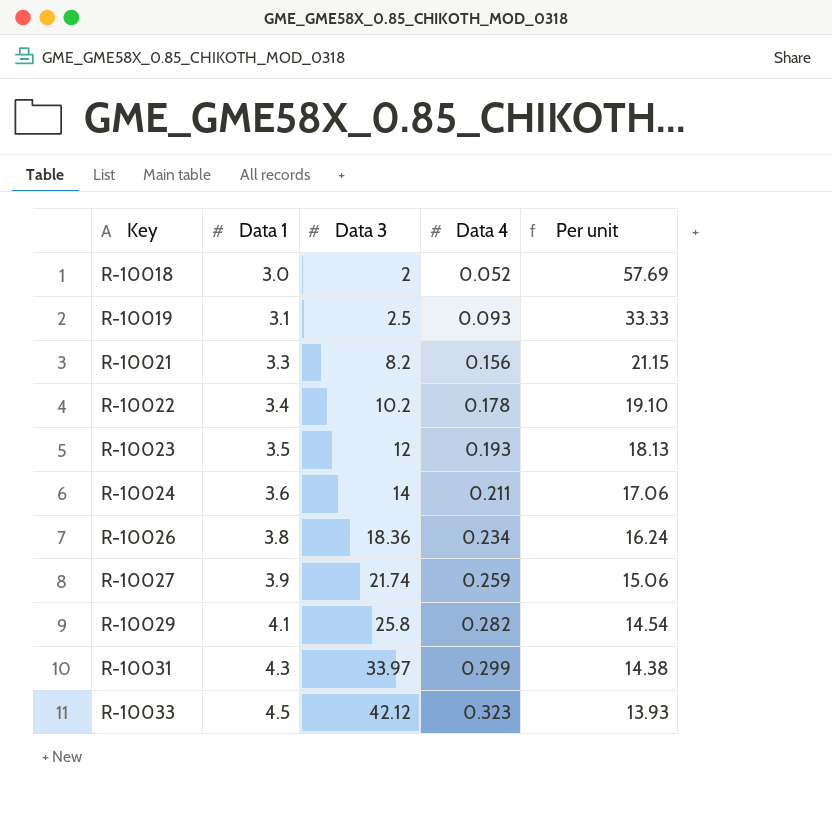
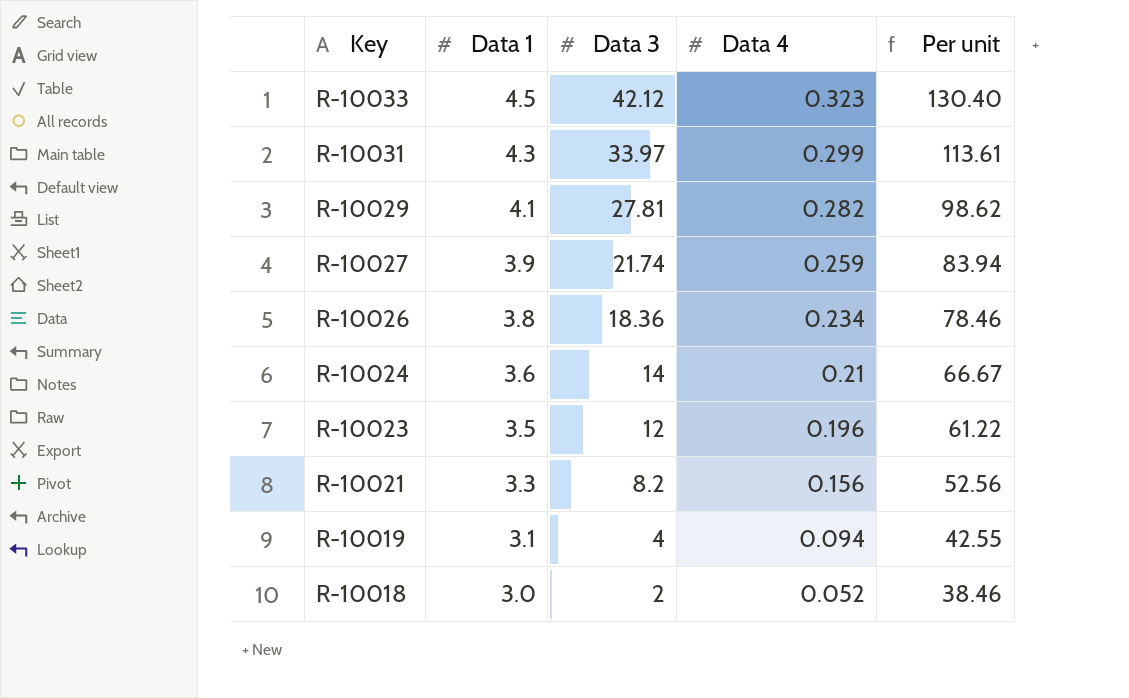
row order: Key ascending -> Key descending
column Per unit | formula: [Data 1] / [Data 4] -> [Data 3] / [Data 4]
row R-10022: 3.4 | 10.2 | 0.178 | 19.10 -> none
R-10029 | Data 3: 25.8 -> 27.81
R-10024 | Data 4: 0.211 -> 0.21
R-10023 | Data 4: 0.193 -> 0.196
R-10019 | Data 3: 2.5 -> 4
R-10019 | Data 4: 0.093 -> 0.094

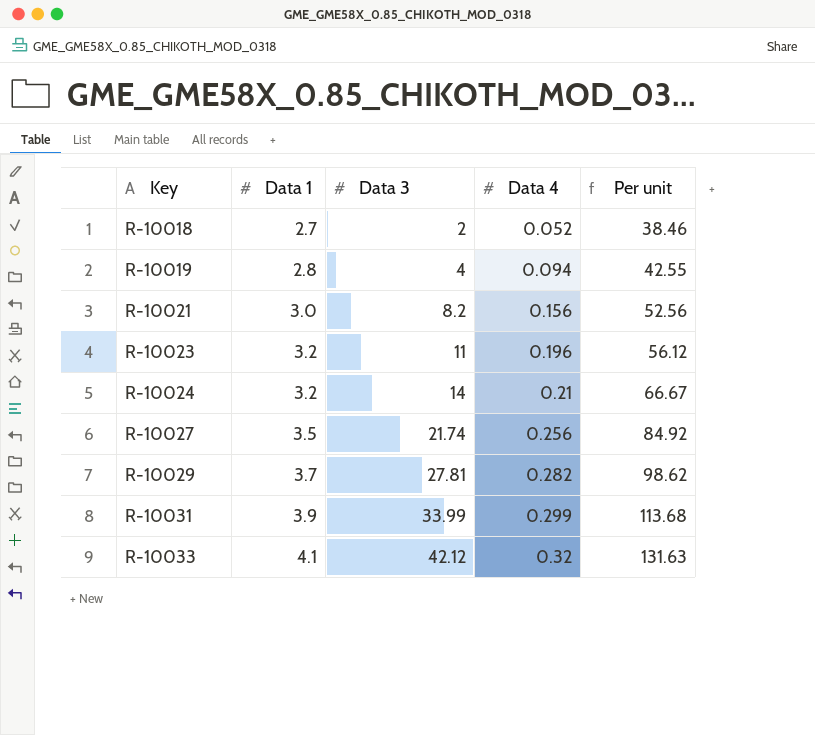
row order: Key descending -> Key ascending
row R-10026: 3.8 | 18.36 | 0.234 | 78.46 -> none
R-10018 | Data 1: 3.0 -> 2.7
R-10019 | Data 1: 3.1 -> 2.8
R-10021 | Data 1: 3.3 -> 3.0
R-10023 | Data 1: 3.5 -> 3.2
R-10023 | Data 3: 12 -> 11
R-10023 | Per unit: 61.22 -> 56.12
R-10024 | Data 1: 3.6 -> 3.2
R-10027 | Data 1: 3.9 -> 3.5
R-10027 | Data 4: 0.259 -> 0.256
R-10027 | Per unit: 83.94 -> 84.92
R-10029 | Data 1: 4.1 -> 3.7
R-10031 | Data 1: 4.3 -> 3.9
R-10031 | Data 3: 33.97 -> 33.99
R-10031 | Per unit: 113.61 -> 113.68
R-10033 | Data 1: 4.5 -> 4.1
R-10033 | Data 4: 0.323 -> 0.32
R-10033 | Per unit: 130.40 -> 131.63

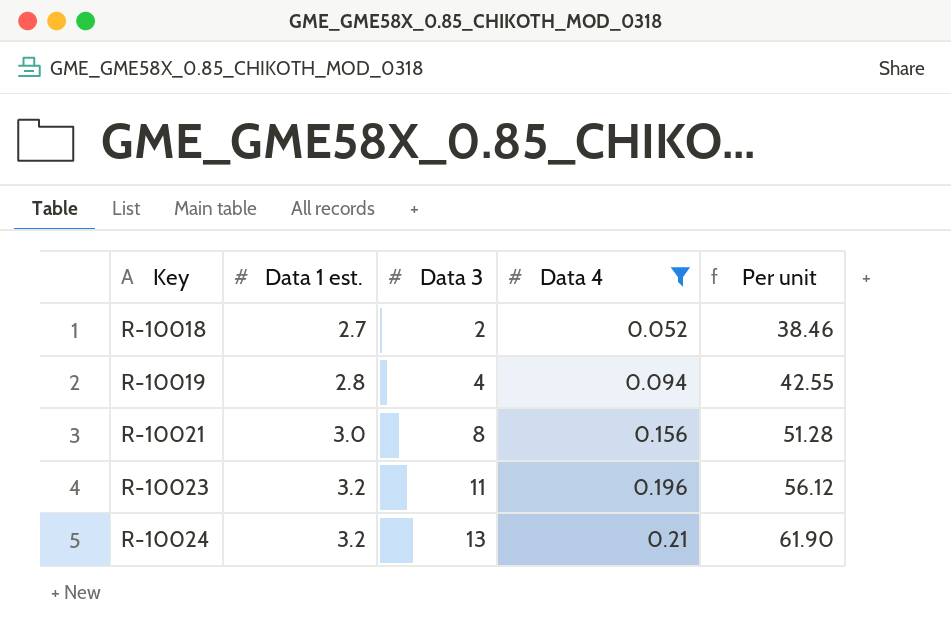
filter: none -> Data 4 <= 0.21
column name: Data 1 -> Data 1 est.
R-10021 | Data 3: 8.2 -> 8
R-10021 | Per unit: 52.56 -> 51.28
R-10024 | Data 3: 14 -> 13
R-10024 | Per unit: 66.67 -> 61.90

